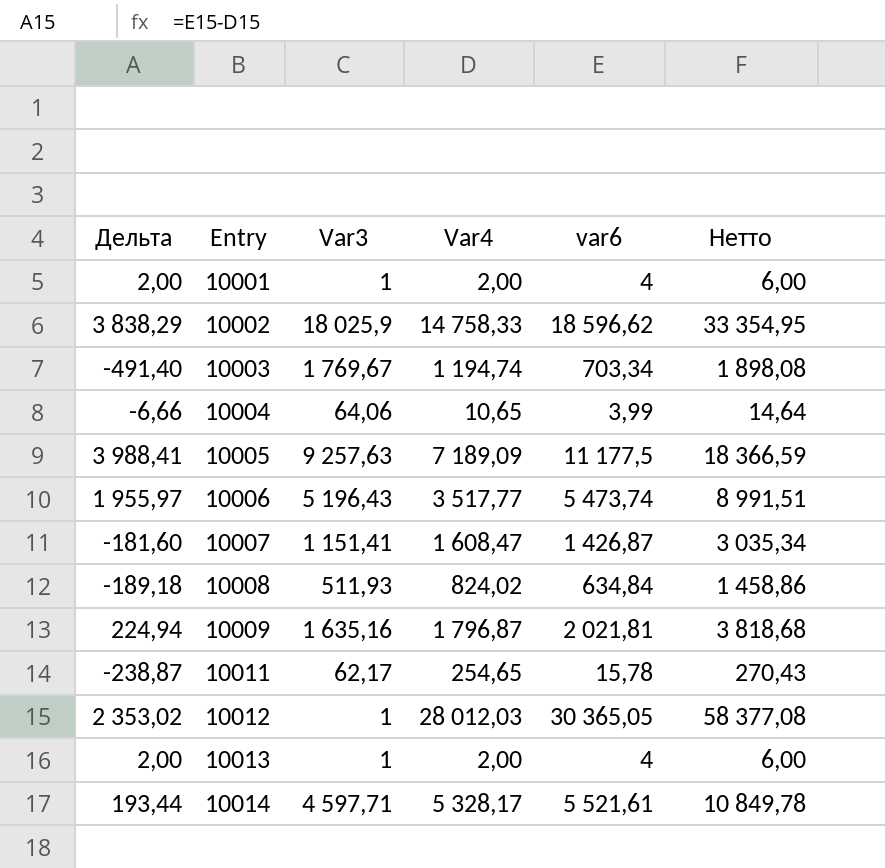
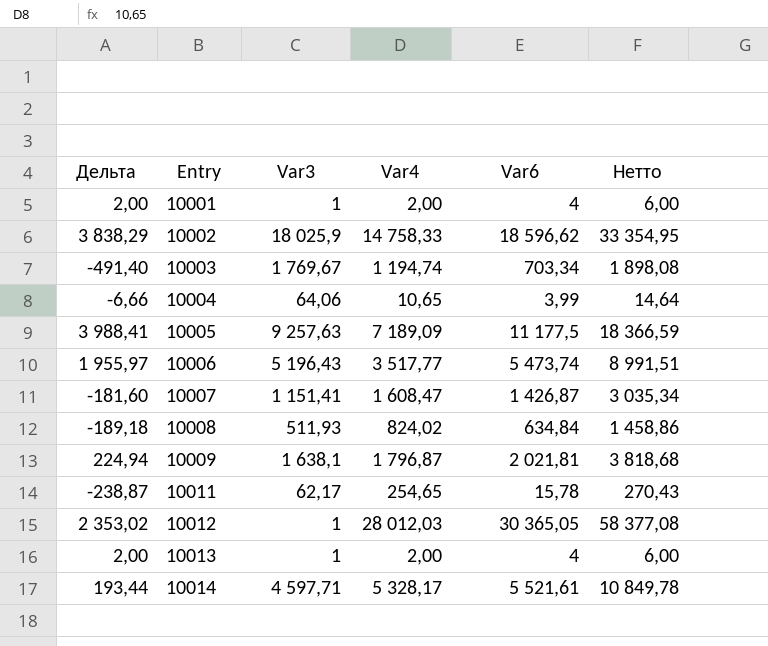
column name: var6 -> Var6
10009 | Var3: 1 635,16 -> 1 638,1

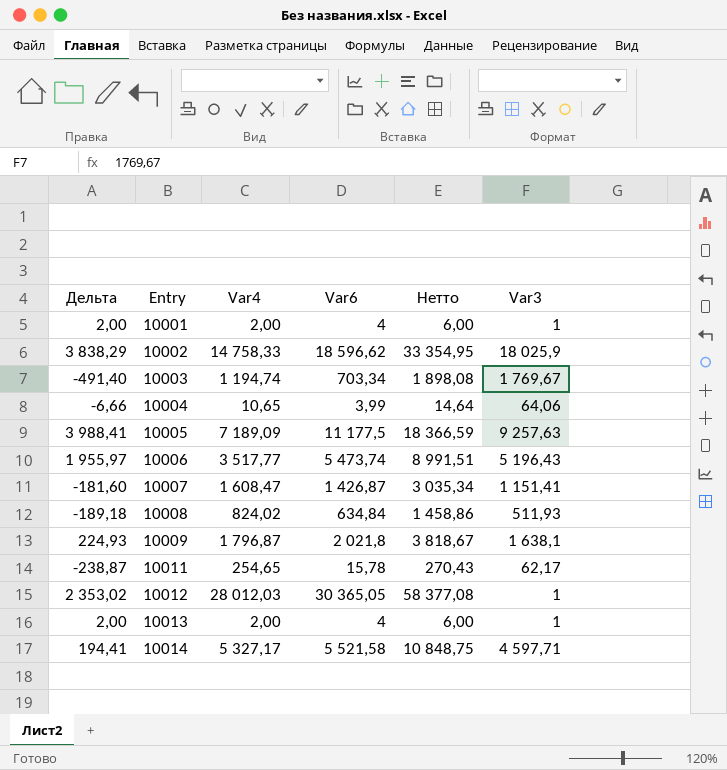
column Var3 | position: 3 -> 6
10009 | Дельта: 224,94 -> 224,93
10009 | Var6: 2 021,81 -> 2 021,8
10009 | Нетто: 3 818,68 -> 3 818,67
10014 | Дельта: 193,44 -> 194,41
10014 | Var4: 5 328,17 -> 5 327,17
10014 | Var6: 5 521,61 -> 5 521,58
10014 | Нетто: 10 849,78 -> 10 848,75

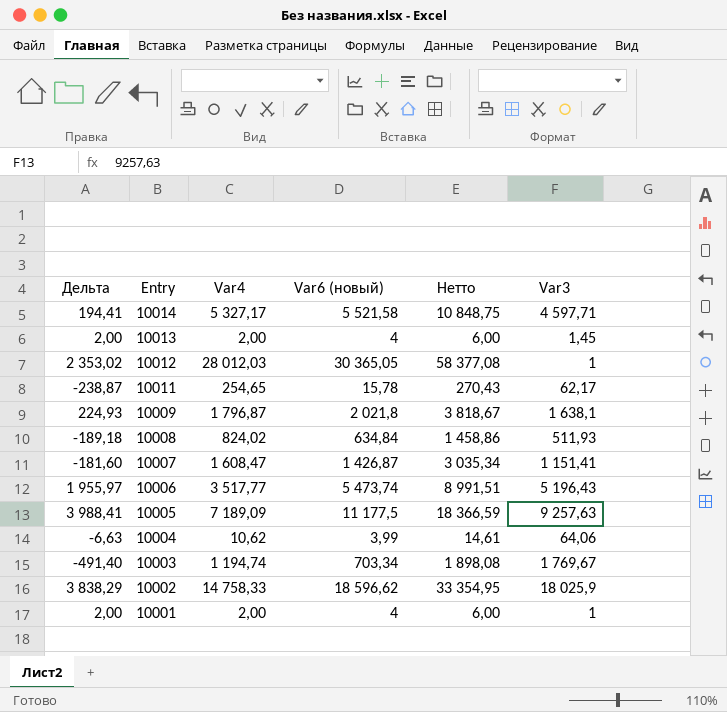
row order: Entry ascending -> Entry descending
column name: Var6 -> Var6 (новый)
10013 | Var3: 1 -> 1,45
10004 | Дельта: -6,66 -> -6,63
10004 | Var4: 10,65 -> 10,62
10004 | Нетто: 14,64 -> 14,61

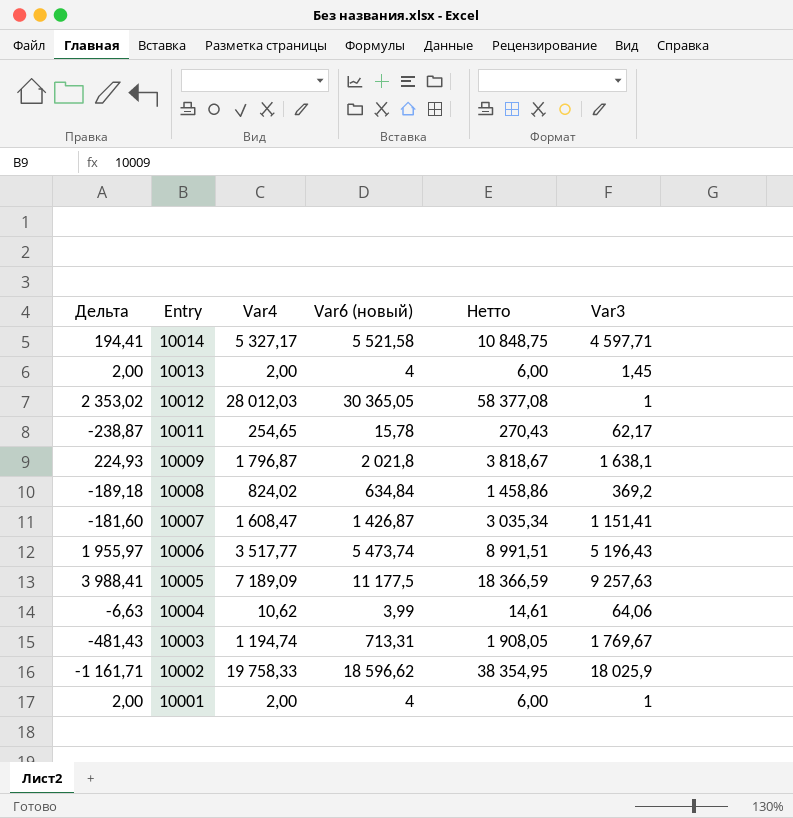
10008 | Var3: 511,93 -> 369,2
10003 | Дельта: -491,40 -> -481,43
10003 | Var6 (новый): 703,34 -> 713,31
10003 | Нетто: 1 898,08 -> 1 908,05
10002 | Дельта: 3 838,29 -> -1 161,71
10002 | Var4: 14 758,33 -> 19 758,33
10002 | Нетто: 33 354,95 -> 38 354,95

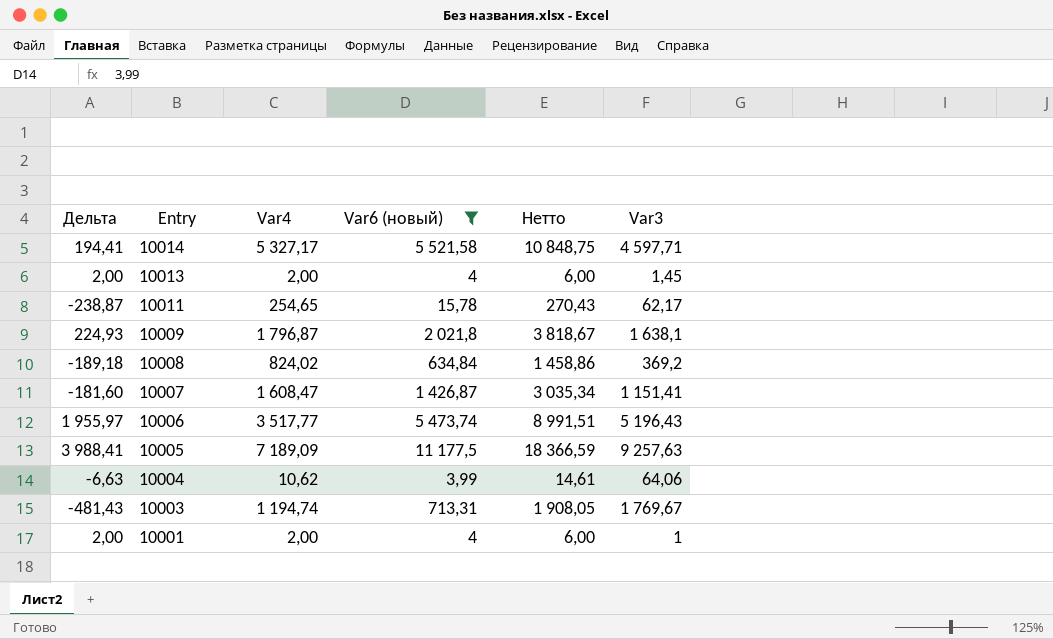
filter: none -> Var6 (новый) <= 11 177,5

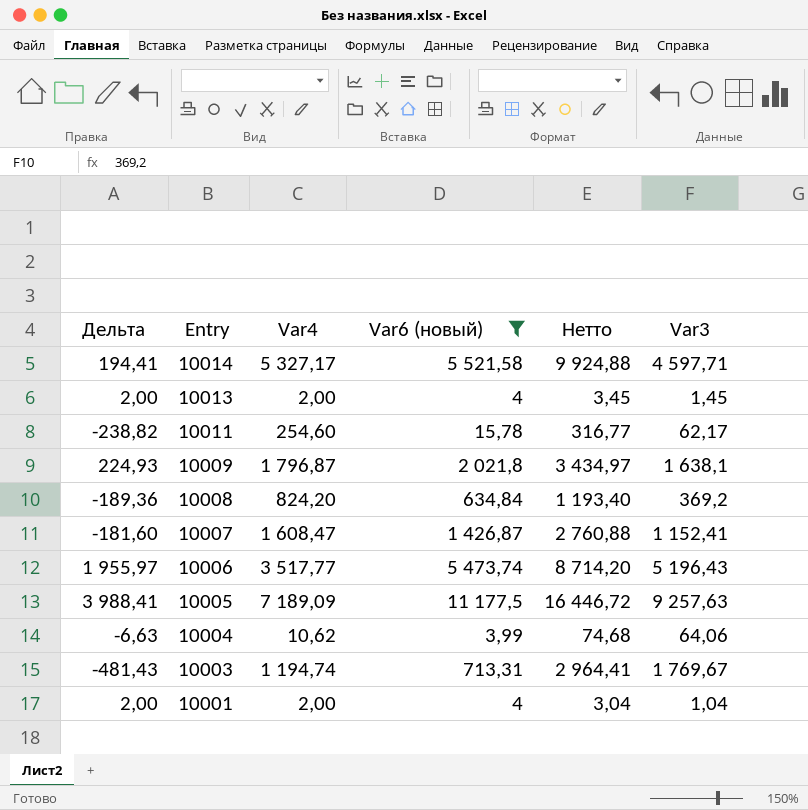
column Нетто | formula: [Var4] + [Var6 (новый)] -> [Var4] + [Var3]
10011 | Дельта: -238,87 -> -238,82
10011 | Var4: 254,65 -> 254,60
10008 | Дельта: -189,18 -> -189,36
10008 | Var4: 824,02 -> 824,20
10007 | Var3: 1 151,41 -> 1 152,41
10001 | Var3: 1 -> 1,04

